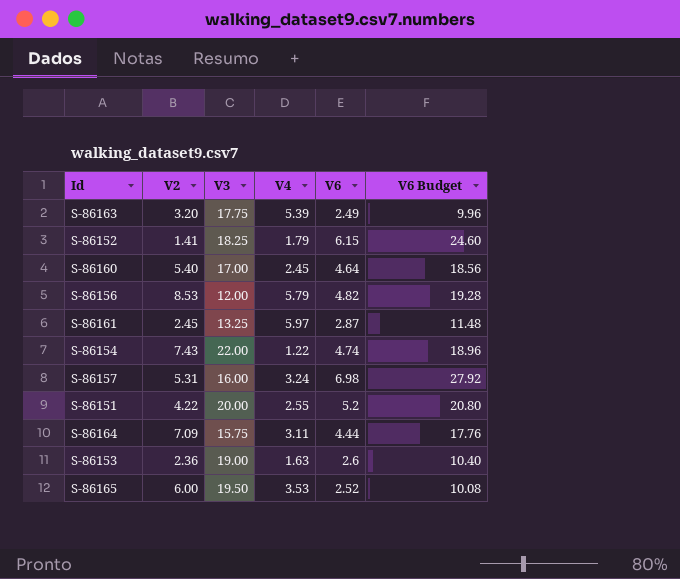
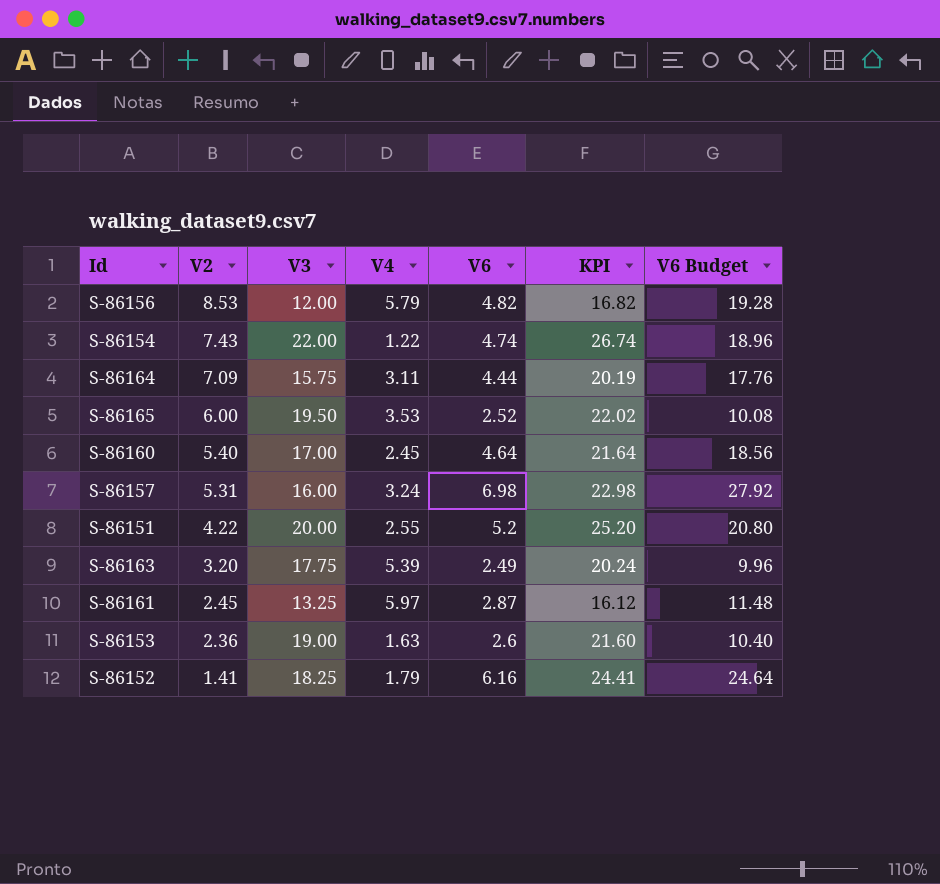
row order: none -> V2 descending
column KPI | formula: none -> [V3] + [V6]
S-86152 | V6: 6.15 -> 6.16
S-86152 | V6 Budget: 24.60 -> 24.64

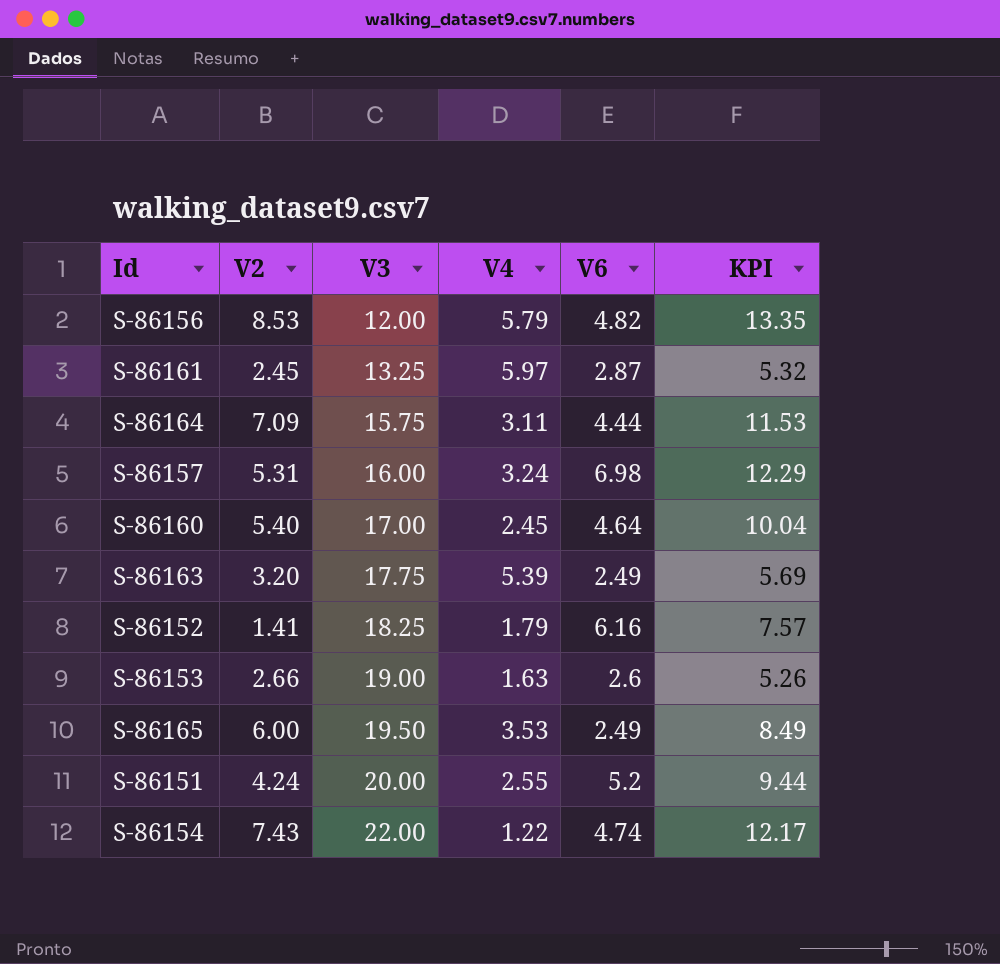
row order: V2 descending -> V3 ascending
column V6 Budget | formula: [V6] * 4 -> none
column KPI | formula: [V3] + [V6] -> [V2] + [V6]
S-86153 | V2: 2.36 -> 2.66
S-86165 | V6: 2.52 -> 2.49
S-86151 | V2: 4.22 -> 4.24

